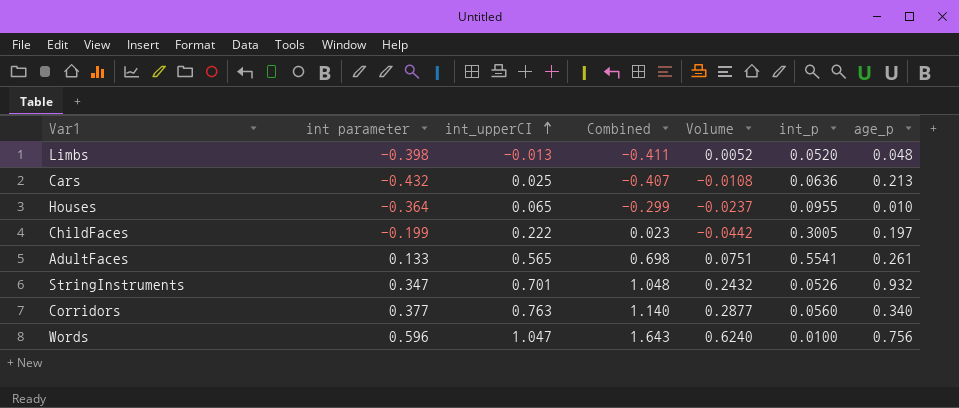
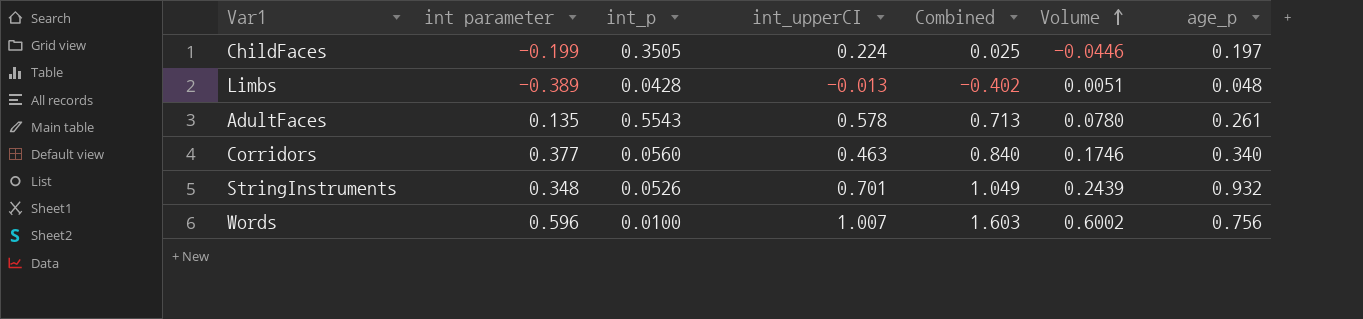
row order: int_upperCI ascending -> Volume ascending
column int_p | position: 6 -> 3
row Cars: -0.432 | 0.025 | -0.407 | -0.0108 | 0.0636 | 0.213 -> none
row Houses: -0.364 | 0.065 | -0.299 | -0.0237 | 0.0955 | 0.010 -> none
ChildFaces | int_p: 0.3005 -> 0.3505
ChildFaces | int_upperCI: 0.222 -> 0.224
ChildFaces | Combined: 0.023 -> 0.025
ChildFaces | Volume: -0.0442 -> -0.0446
Limbs | int parameter: -0.398 -> -0.389
Limbs | int_p: 0.0520 -> 0.0428
Limbs | Combined: -0.411 -> -0.402
Limbs | Volume: 0.0052 -> 0.0051
AdultFaces | int parameter: 0.133 -> 0.135
AdultFaces | int_p: 0.5541 -> 0.5543
AdultFaces | int_upperCI: 0.565 -> 0.578
AdultFaces | Combined: 0.698 -> 0.713
AdultFaces | Volume: 0.0751 -> 0.0780
Corridors | int_upperCI: 0.763 -> 0.463
Corridors | Combined: 1.140 -> 0.840
Corridors | Volume: 0.2877 -> 0.1746
StringInstruments | int parameter: 0.347 -> 0.348
StringInstruments | Combined: 1.048 -> 1.049
StringInstruments | Volume: 0.2432 -> 0.2439
Words | int_upperCI: 1.047 -> 1.007
Words | Combined: 1.643 -> 1.603
Words | Volume: 0.6240 -> 0.6002

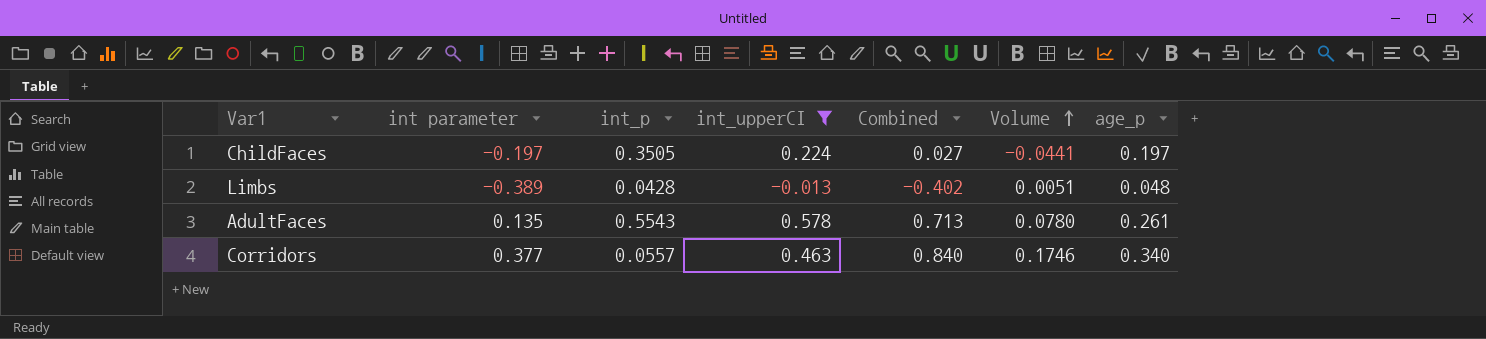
filter: none -> int_upperCI <= 0.578
ChildFaces | int parameter: -0.199 -> -0.197
ChildFaces | Combined: 0.025 -> 0.027
ChildFaces | Volume: -0.0446 -> -0.0441
Corridors | int_p: 0.0560 -> 0.0557

